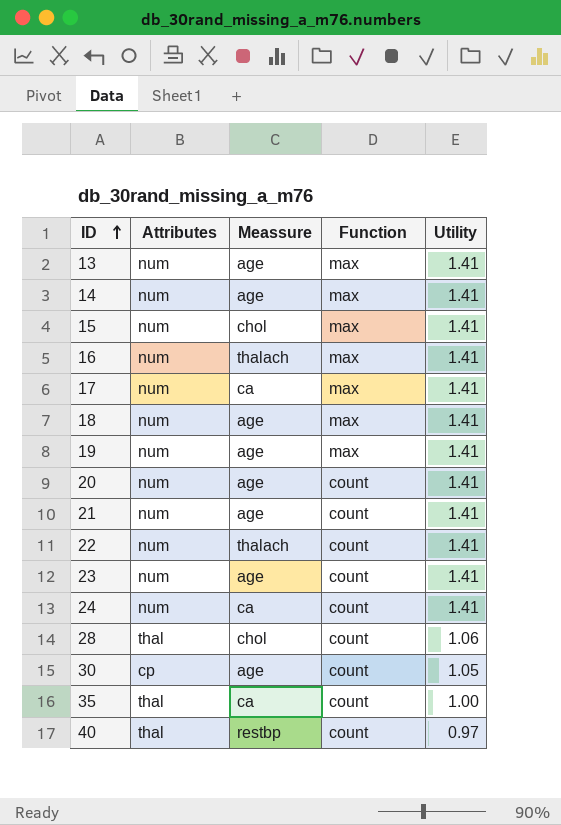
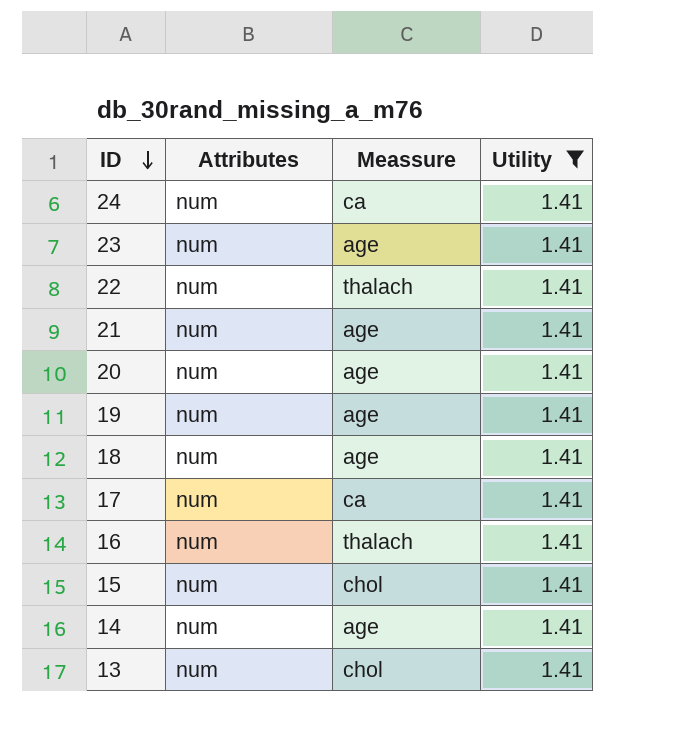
filter: none -> Utility = 1.41
row order: ID ascending -> ID descending
column Function | position: 4 -> none
13 | Meassure: age -> chol

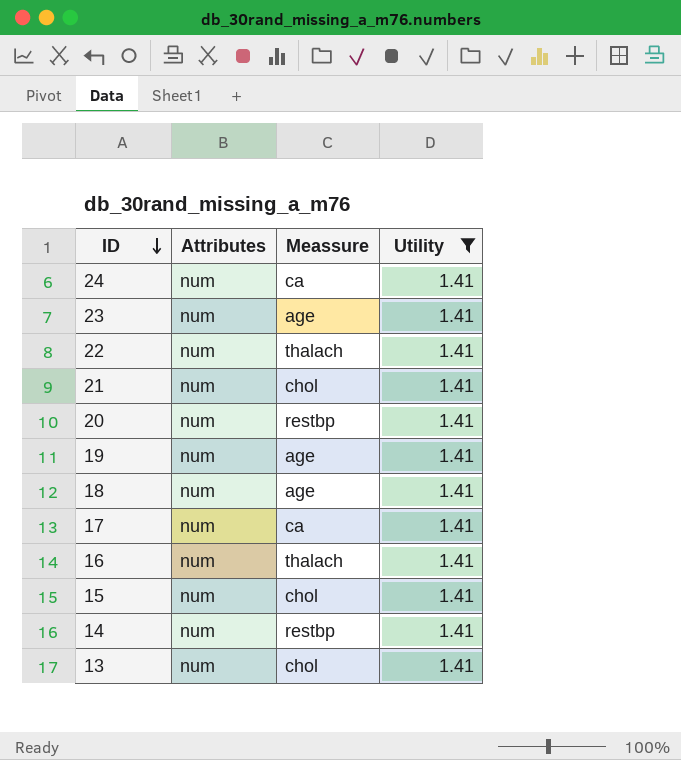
21 | Meassure: age -> chol
20 | Meassure: age -> restbp
14 | Meassure: age -> restbp

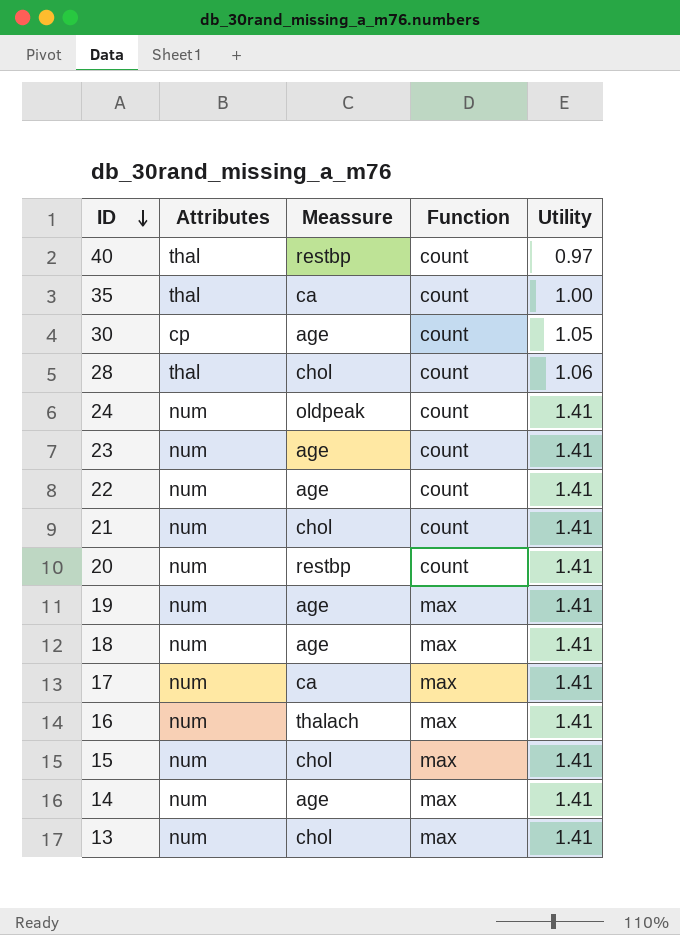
filter: Utility = 1.41 -> none
column Function | position: none -> 4
24 | Meassure: ca -> oldpeak
22 | Meassure: thalach -> age
14 | Meassure: restbp -> age

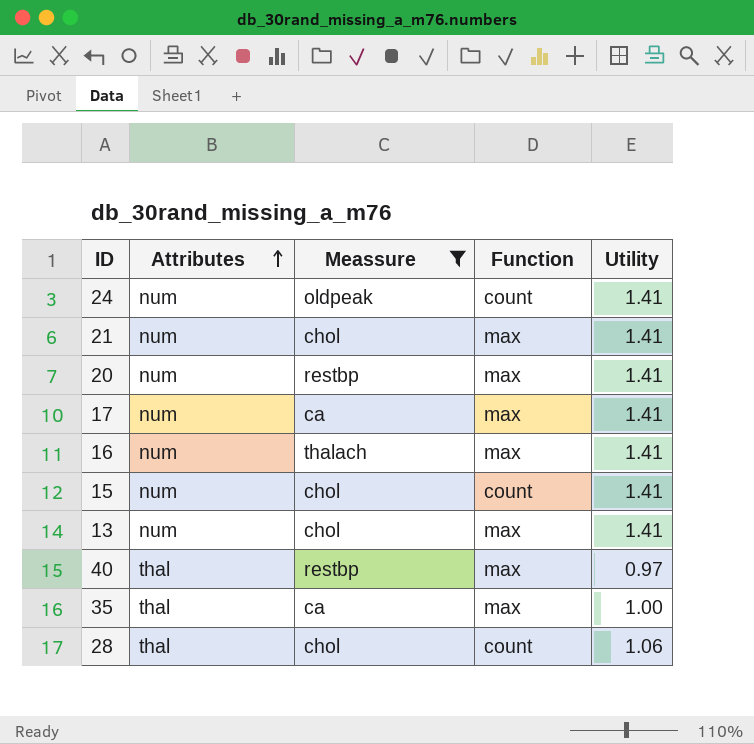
filter: none -> Meassure != age
row order: ID descending -> Attributes ascending
21 | Function: count -> max
20 | Function: count -> max
15 | Function: max -> count
40 | Function: count -> max
35 | Function: count -> max

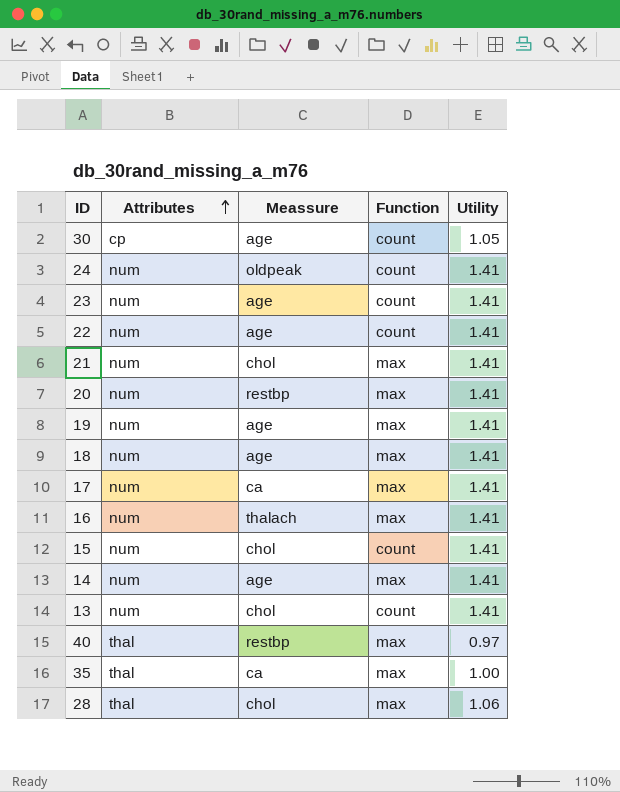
filter: Meassure != age -> none
13 | Function: max -> count
28 | Function: count -> max

